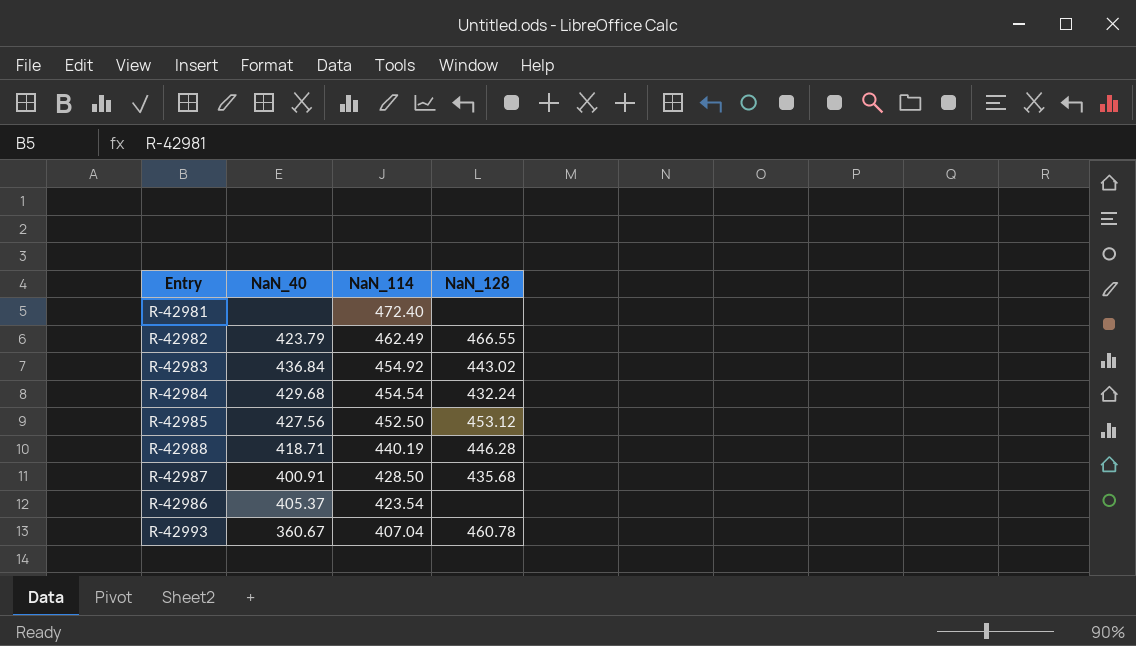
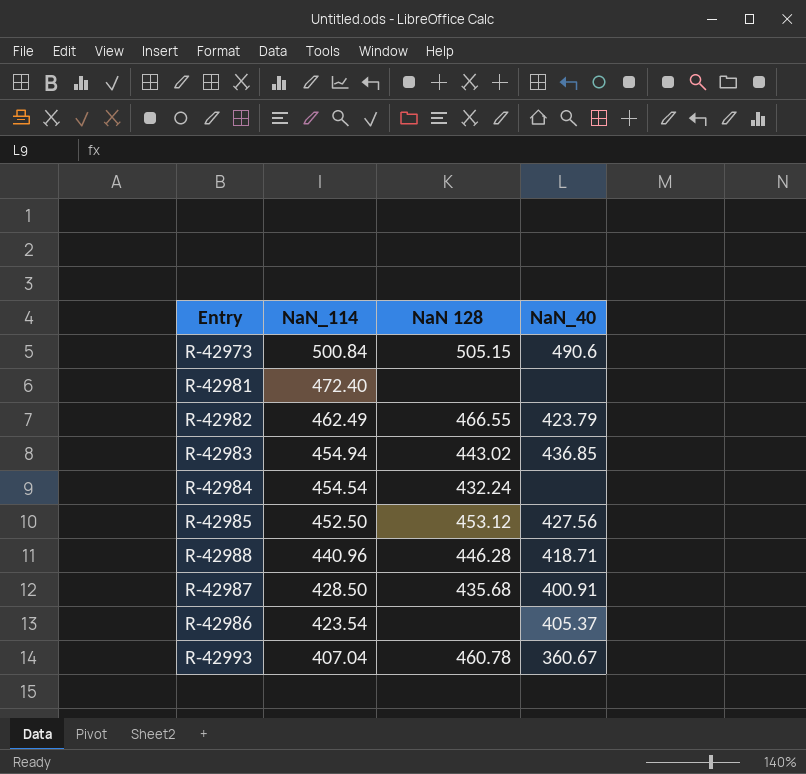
column name: NaN_128 -> NaN 128
column NaN_40 | position: 2 -> 4
row R-42973: none -> 500.84 | 505.15 | 490.6
R-42983 | NaN_114: 454.92 -> 454.94
R-42983 | NaN_40: 436.84 -> 436.85
R-42984 | NaN_40: 429.68 -> none
R-42988 | NaN_114: 440.19 -> 440.96

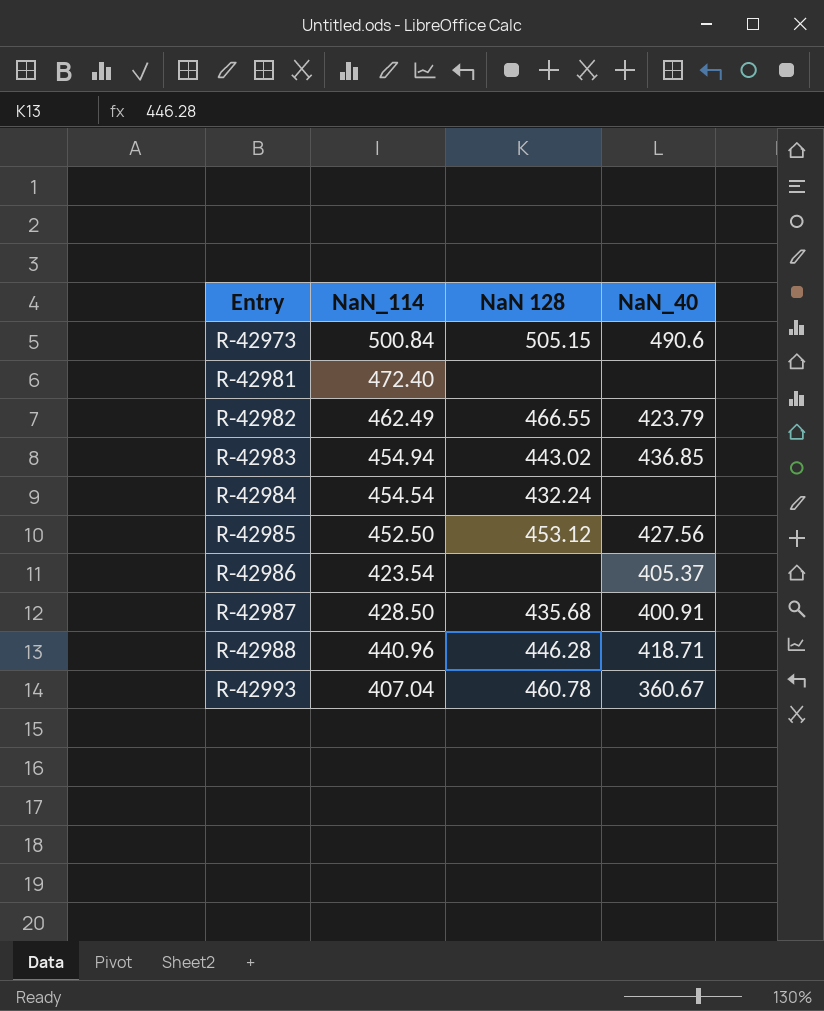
row order: NaN_114 descending -> Entry ascending

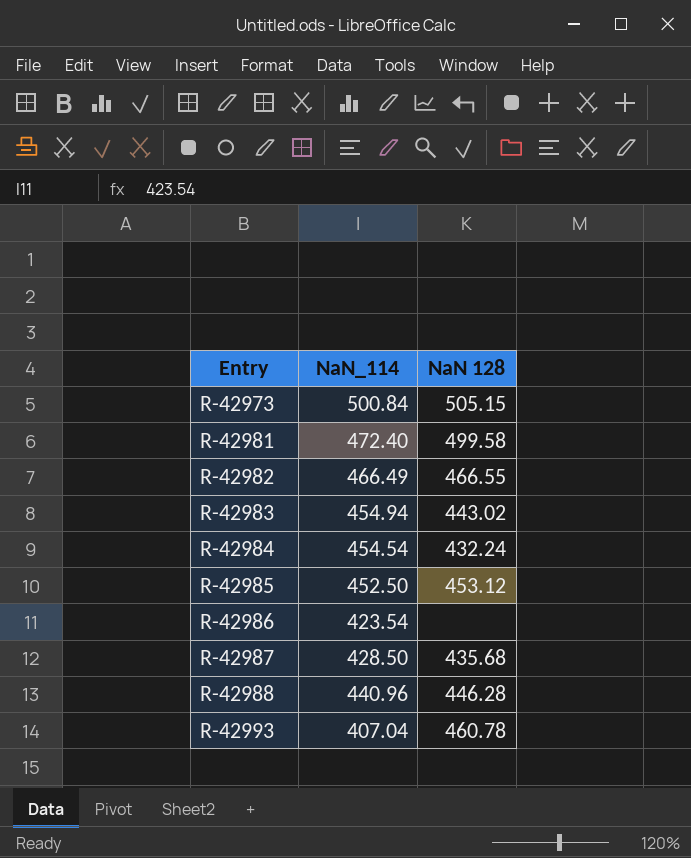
column NaN_40 | position: 4 -> none
R-42981 | NaN 128: none -> 499.58
R-42982 | NaN_114: 462.49 -> 466.49

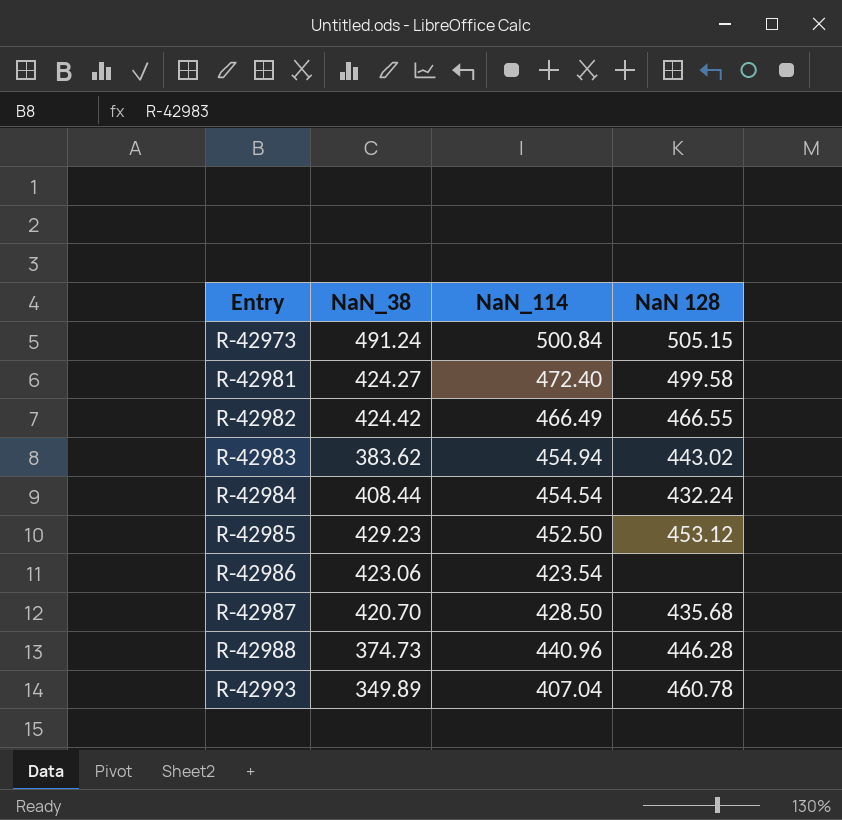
column NaN_38 | position: none -> 2

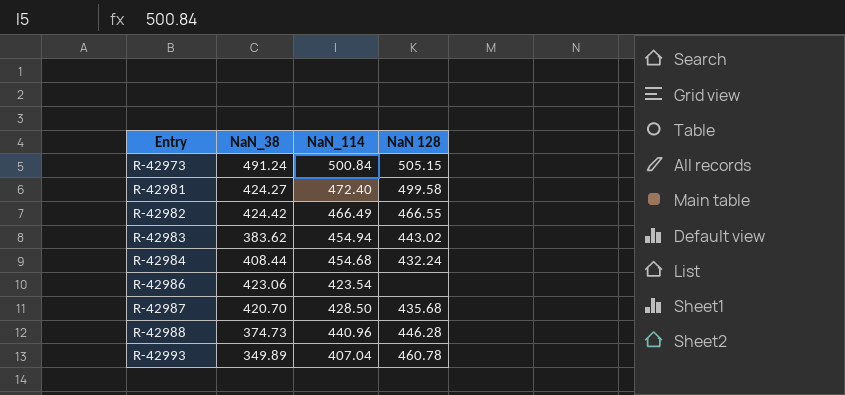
row R-42985: 429.23 | 452.50 | 453.12 -> none
R-42984 | NaN_114: 454.54 -> 454.68

